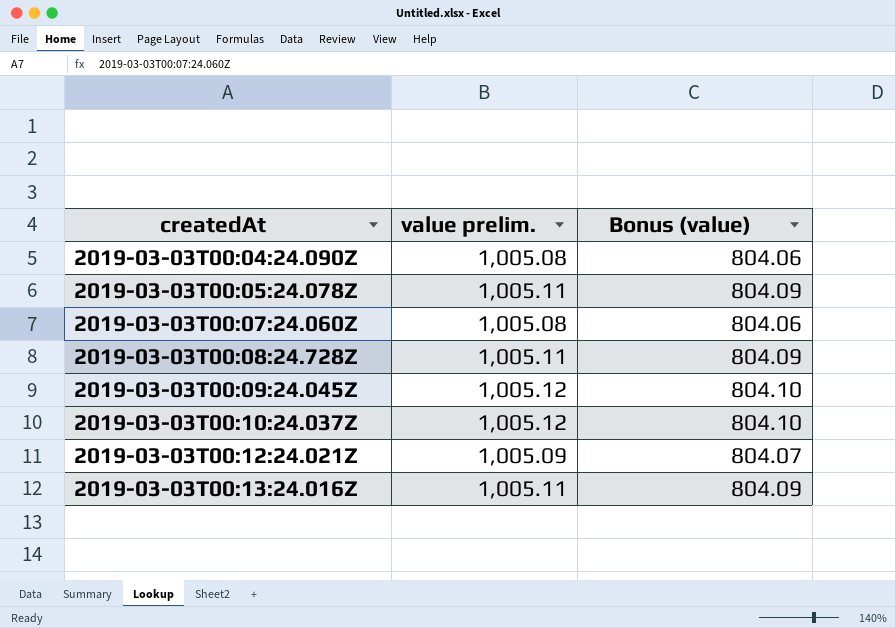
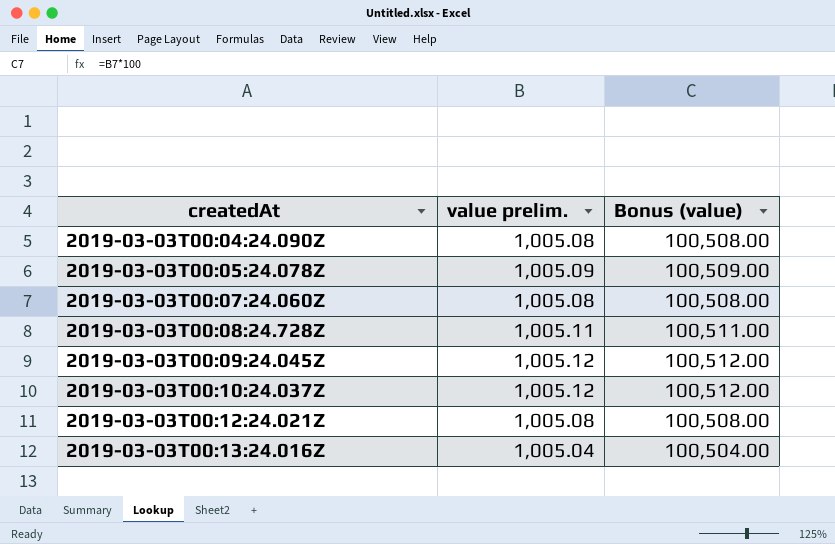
column Bonus (value) | formula: [value prelim.] * 0.8 -> [value prelim.] * 100
2019-03-03T00:05:24.078Z | value prelim.: 1,005.11 -> 1,005.09
2019-03-03T00:12:24.021Z | value prelim.: 1,005.09 -> 1,005.08
2019-03-03T00:13:24.016Z | value prelim.: 1,005.11 -> 1,005.04

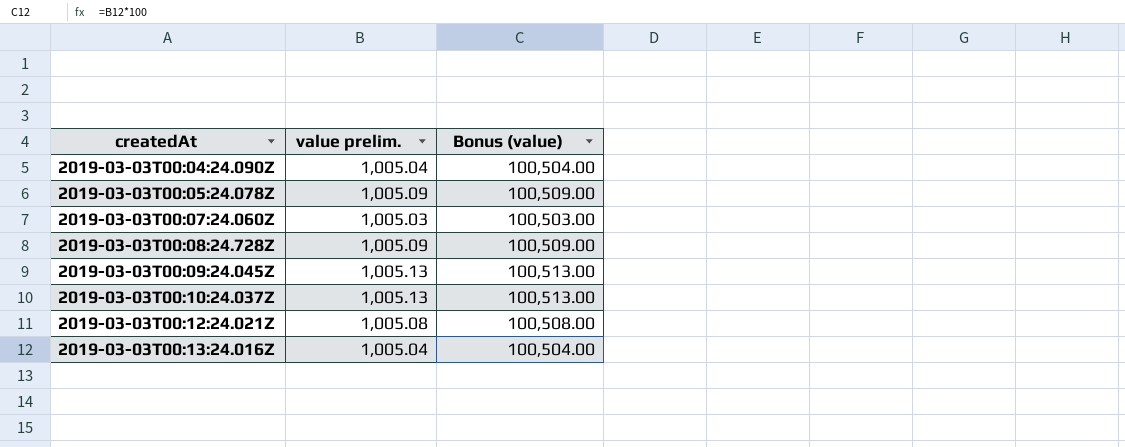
2019-03-03T00:04:24.090Z | value prelim.: 1,005.08 -> 1,005.04
2019-03-03T00:04:24.090Z | Bonus (value): 100,508.00 -> 100,504.00
2019-03-03T00:07:24.060Z | value prelim.: 1,005.08 -> 1,005.03
2019-03-03T00:07:24.060Z | Bonus (value): 100,508.00 -> 100,503.00
2019-03-03T00:08:24.728Z | value prelim.: 1,005.11 -> 1,005.09
2019-03-03T00:08:24.728Z | Bonus (value): 100,511.00 -> 100,509.00
2019-03-03T00:09:24.045Z | value prelim.: 1,005.12 -> 1,005.13
2019-03-03T00:09:24.045Z | Bonus (value): 100,512.00 -> 100,513.00
2019-03-03T00:10:24.037Z | value prelim.: 1,005.12 -> 1,005.13
2019-03-03T00:10:24.037Z | Bonus (value): 100,512.00 -> 100,513.00

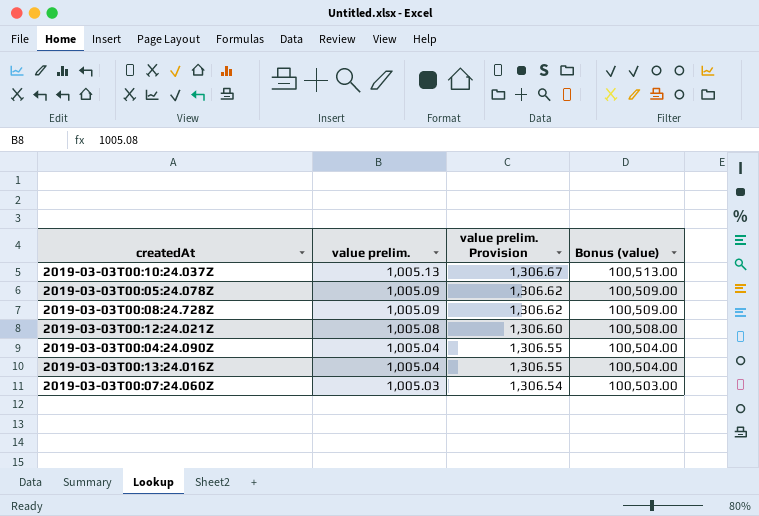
row order: createdAt ascending -> value prelim. descending
column value prelim. Provision | formula: none -> [value prelim.] * 1.3
row 2019-03-03T00:09:24.045Z: 1,005.13 | 100,513.00 -> none

